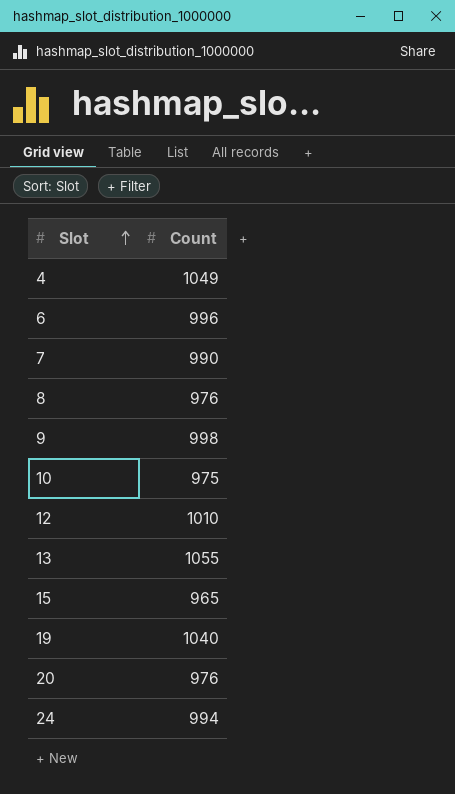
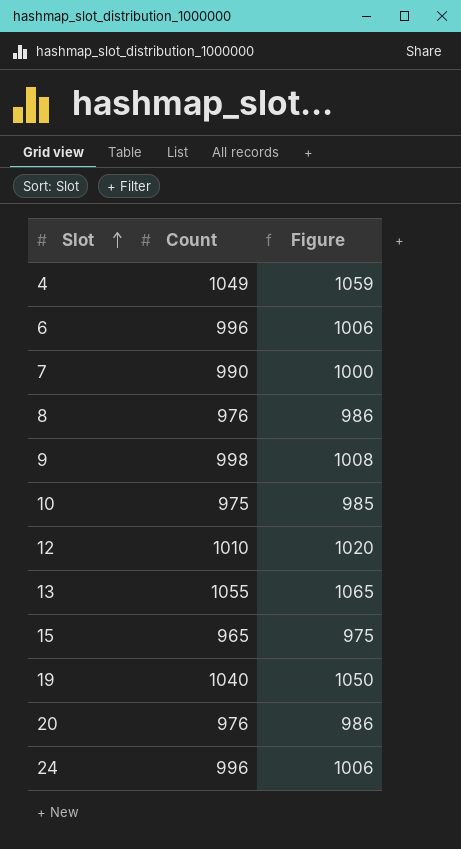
column Figure | formula: none -> [Count] + 10
24 | Count: 994 -> 996

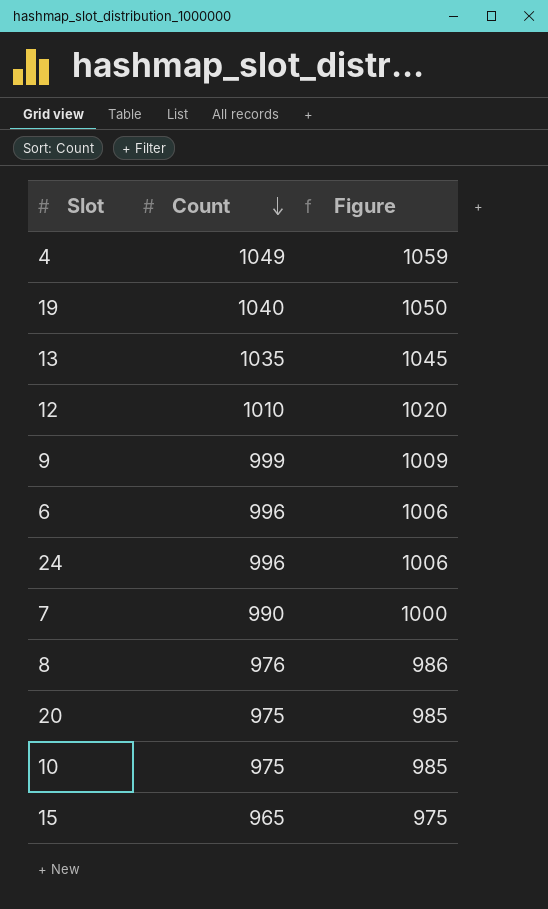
row order: Slot ascending -> Count descending
13 | Count: 1055 -> 1035
13 | Figure: 1065 -> 1045
9 | Count: 998 -> 999
9 | Figure: 1008 -> 1009
20 | Count: 976 -> 975
20 | Figure: 986 -> 985

